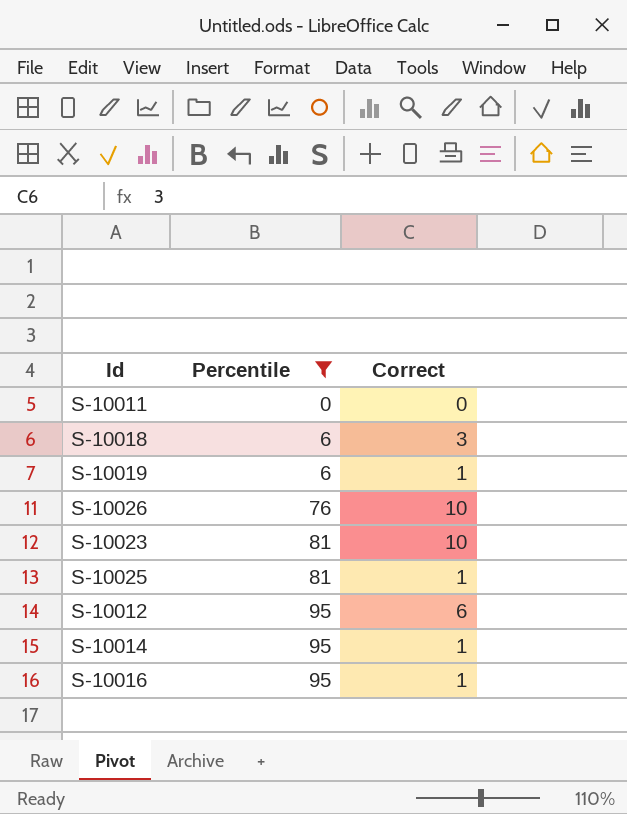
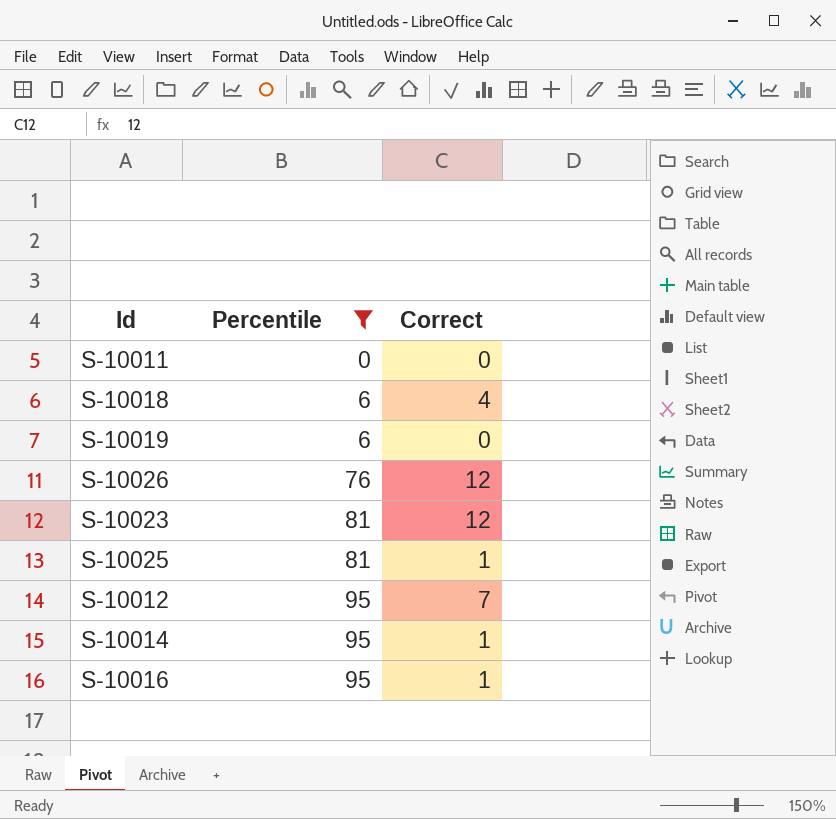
S-10018 | Correct: 3 -> 4
S-10019 | Correct: 1 -> 0
S-10026 | Correct: 10 -> 12
S-10023 | Correct: 10 -> 12
S-10012 | Correct: 6 -> 7

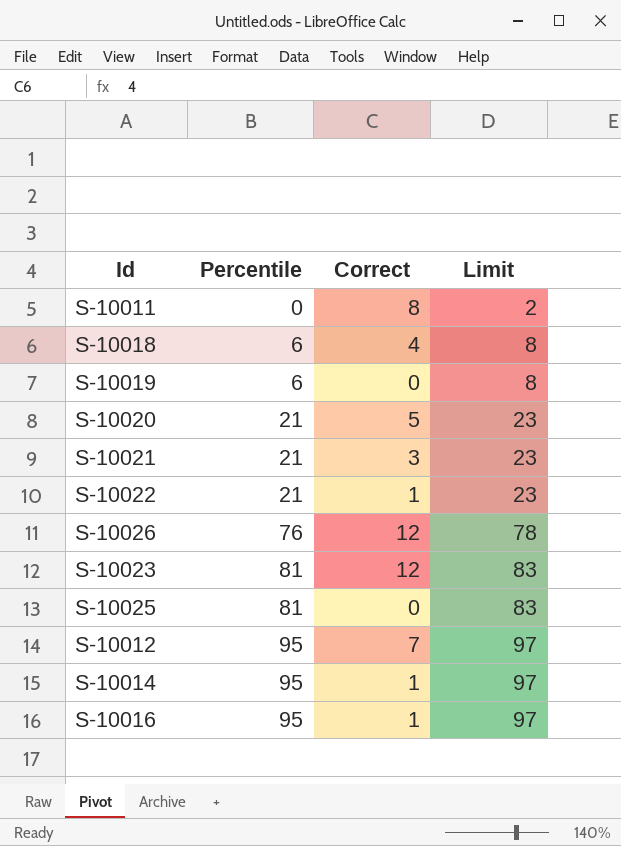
filter: Percentile != 21 -> none
column Limit | formula: none -> [Percentile] + 2
S-10011 | Correct: 0 -> 8
S-10025 | Correct: 1 -> 0

